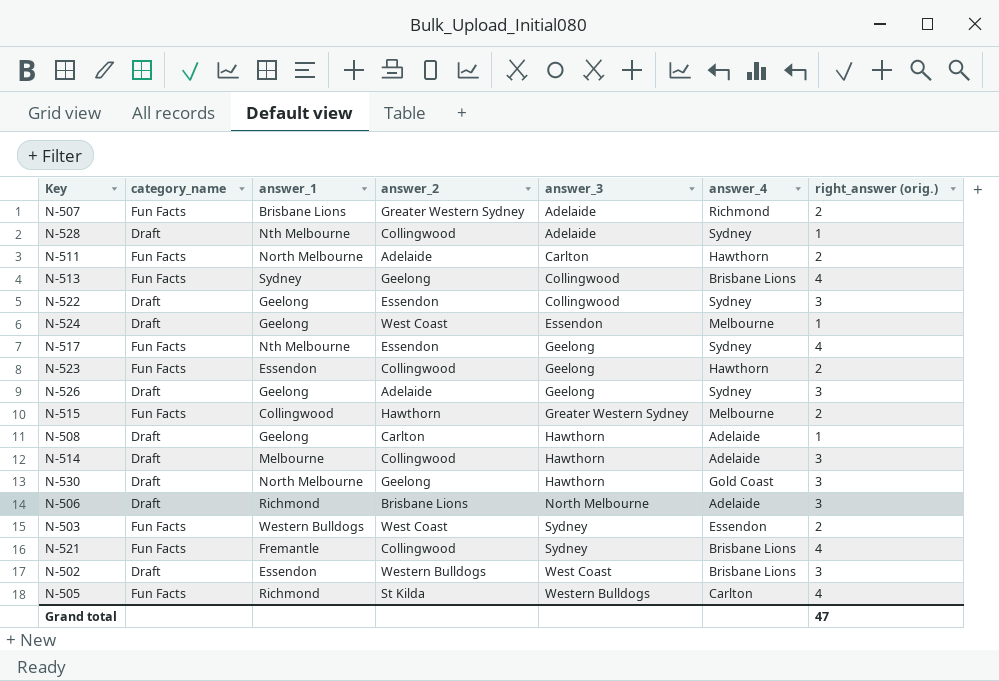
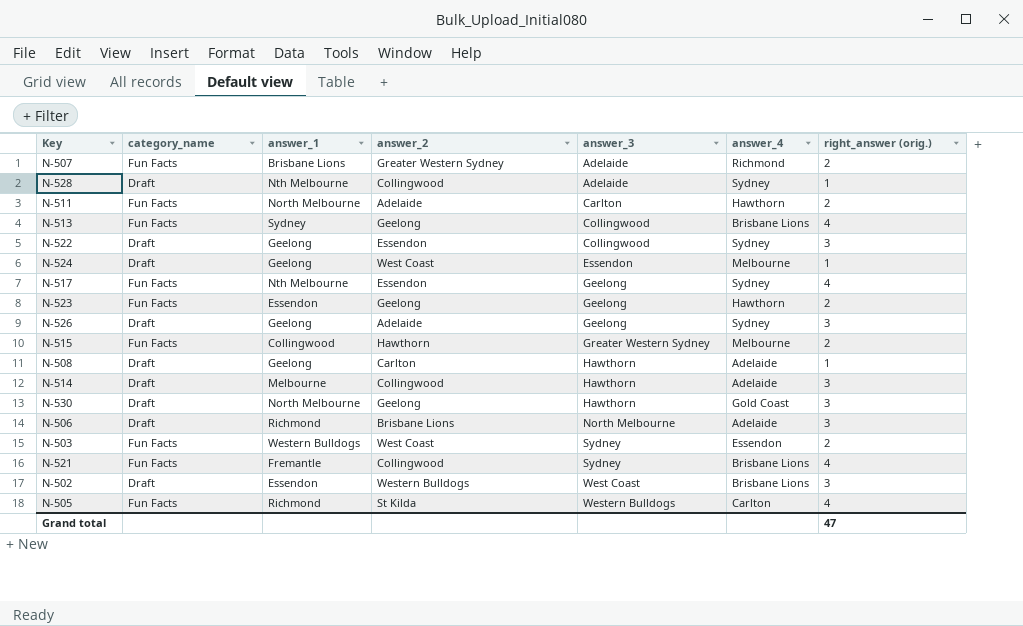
N-523 | answer_2: Collingwood -> Geelong

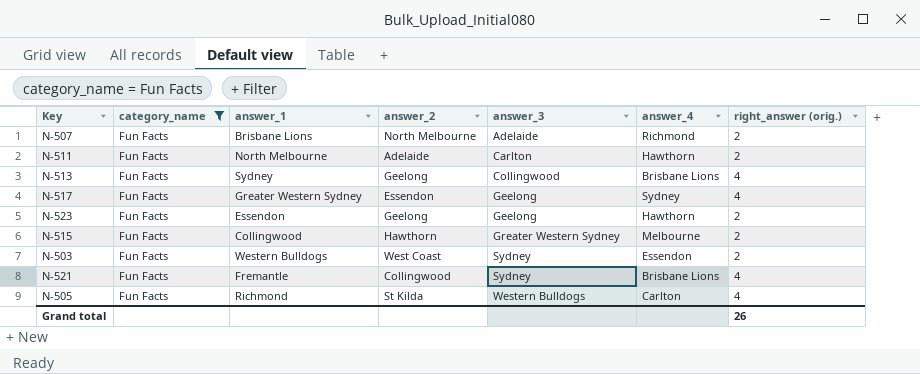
filter: none -> category_name = Fun Facts
N-507 | answer_2: Greater Western Sydney -> North Melbourne
N-517 | answer_1: Nth Melbourne -> Greater Western Sydney
Grand total | right_answer (orig.): 47 -> 26

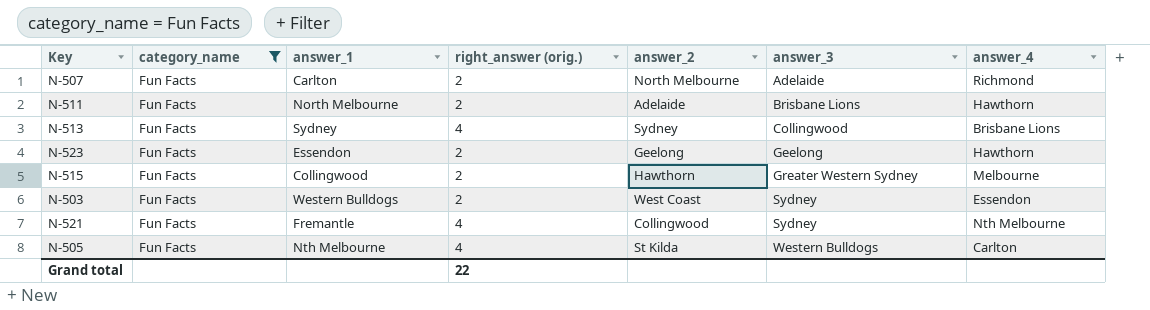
column right_answer (orig.) | position: 7 -> 4
row N-517: Fun Facts | Greater Western Sydney | Essendon | Geelong | Sydney | 4 -> none
N-507 | answer_1: Brisbane Lions -> Carlton
N-511 | answer_3: Carlton -> Brisbane Lions
N-513 | answer_2: Geelong -> Sydney
N-521 | answer_4: Brisbane Lions -> Nth Melbourne
N-505 | answer_1: Richmond -> Nth Melbourne
Grand total | right_answer (orig.): 26 -> 22

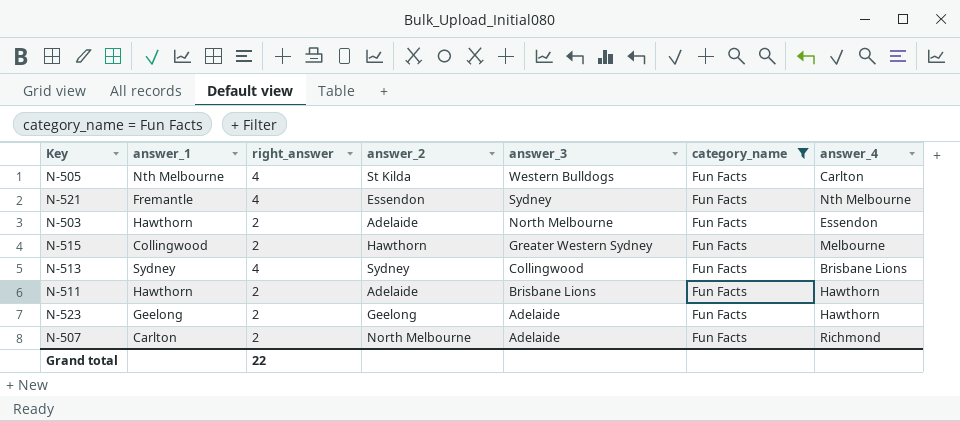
row order: answer_3 ascending -> answer_3 descending
column name: right_answer (orig.) -> right_answer
column category_name | position: 2 -> 6
N-521 | answer_2: Collingwood -> Essendon
N-503 | answer_1: Western Bulldogs -> Hawthorn
N-503 | answer_2: West Coast -> Adelaide
N-503 | answer_3: Sydney -> North Melbourne
N-511 | answer_1: North Melbourne -> Hawthorn
N-523 | answer_1: Essendon -> Geelong
N-523 | answer_3: Geelong -> Adelaide

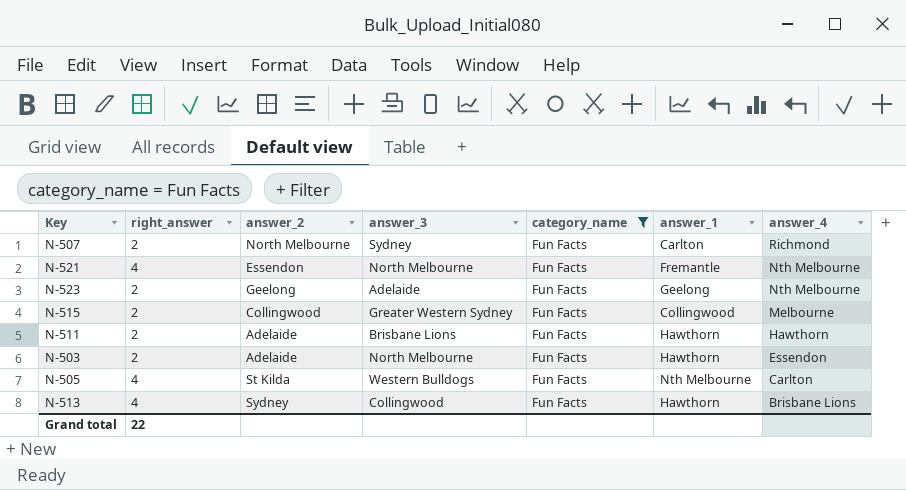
row order: answer_3 descending -> answer_4 descending
column answer_1 | position: 2 -> 6
N-507 | answer_3: Adelaide -> Sydney
N-521 | answer_3: Sydney -> North Melbourne
N-523 | answer_4: Hawthorn -> Nth Melbourne
N-515 | answer_2: Hawthorn -> Collingwood
N-513 | answer_1: Sydney -> Hawthorn

